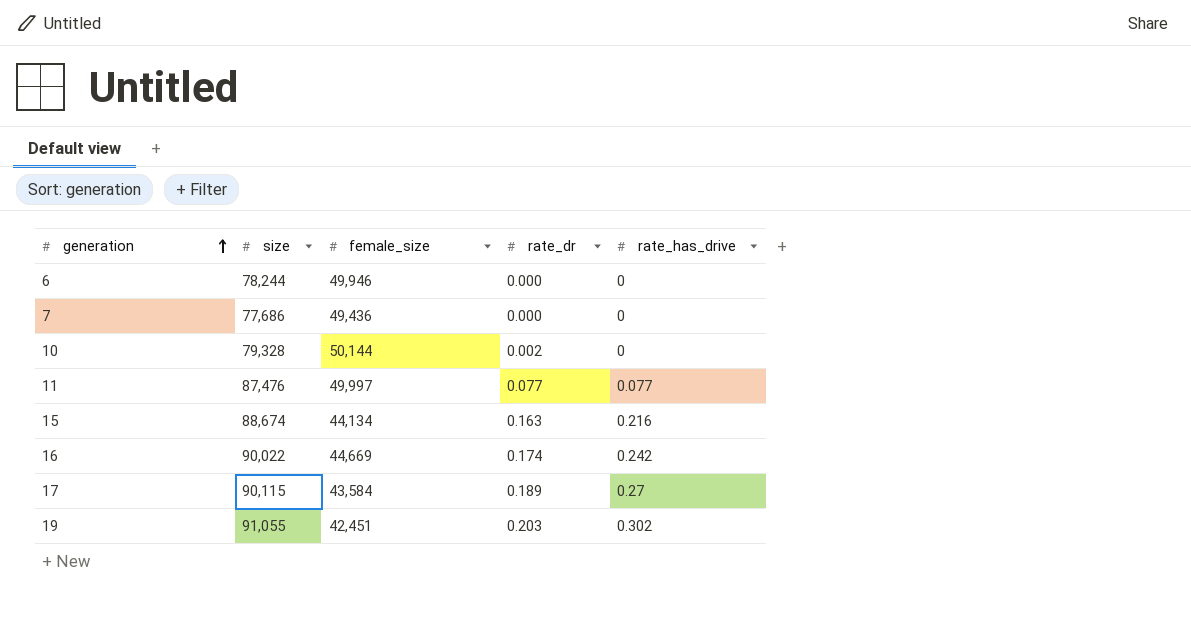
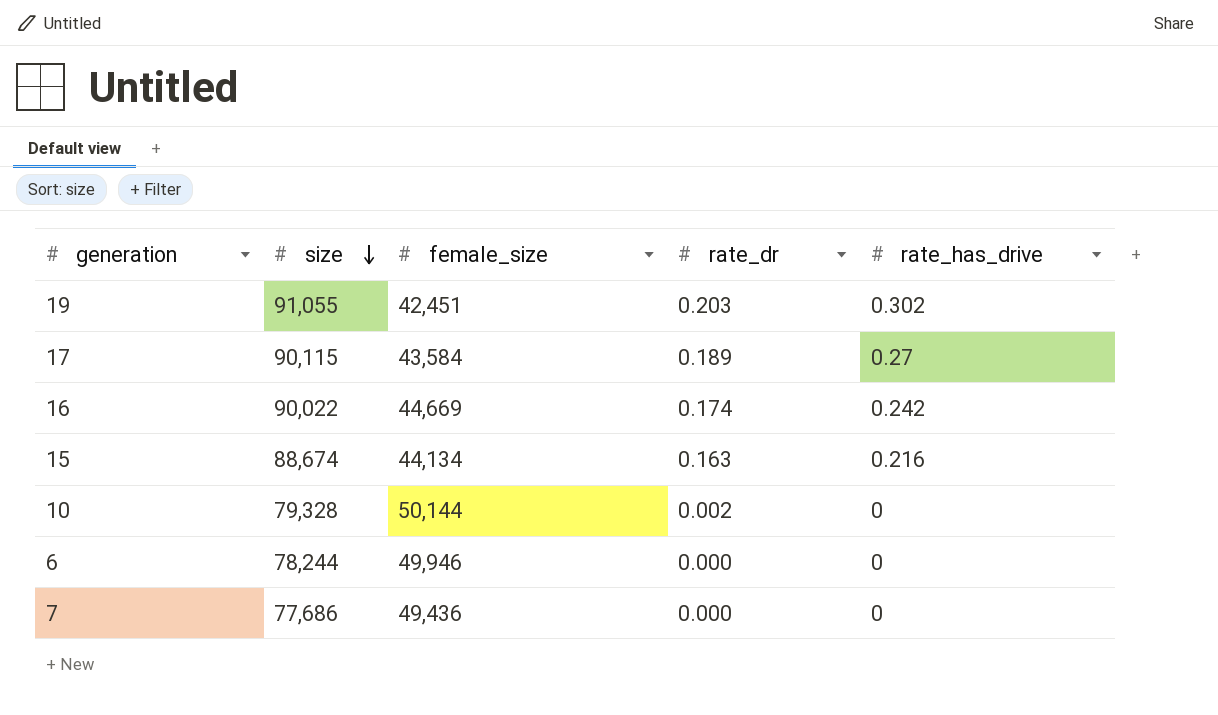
row order: generation ascending -> size descending
row 11: 87,476 | 49,997 | 0.077 | 0.077 -> none

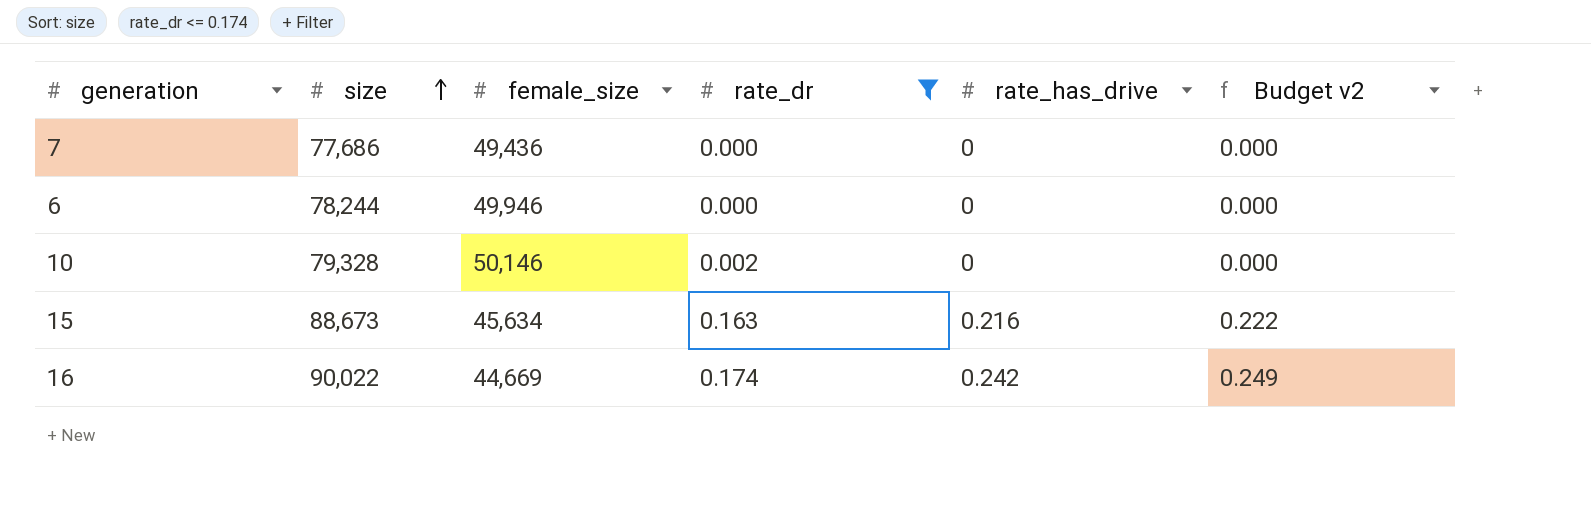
filter: none -> rate_dr <= 0.174
row order: size descending -> size ascending
column Budget v2 | formula: none -> [rate_has_drive] * 1.03
10 | female_size: 50,144 -> 50,146
15 | size: 88,674 -> 88,673
15 | female_size: 44,134 -> 45,634

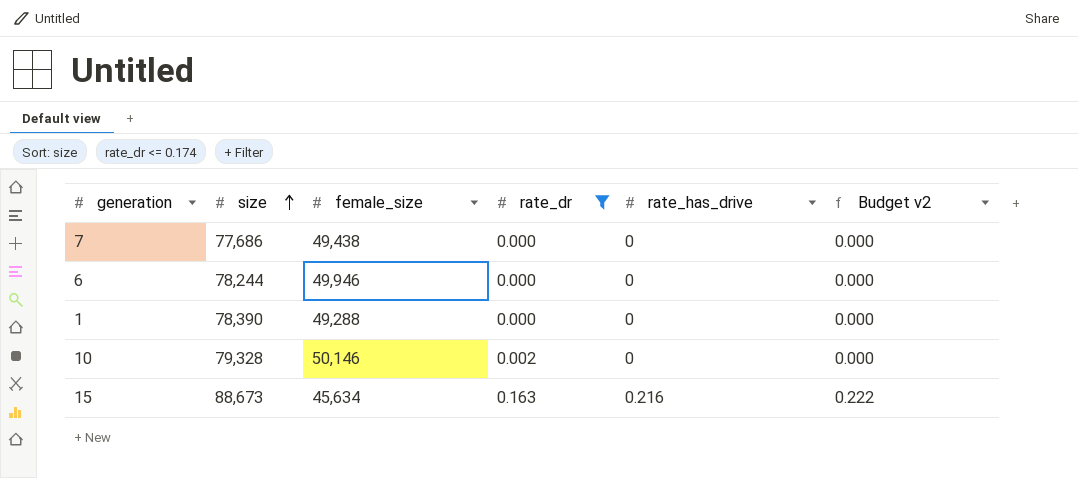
row 16: 90,022 | 44,669 | 0.174 | 0.242 | 0.249 -> none
7 | female_size: 49,436 -> 49,438
row 1: none -> 78,390 | 49,288 | 0.000 | 0 | 0.000

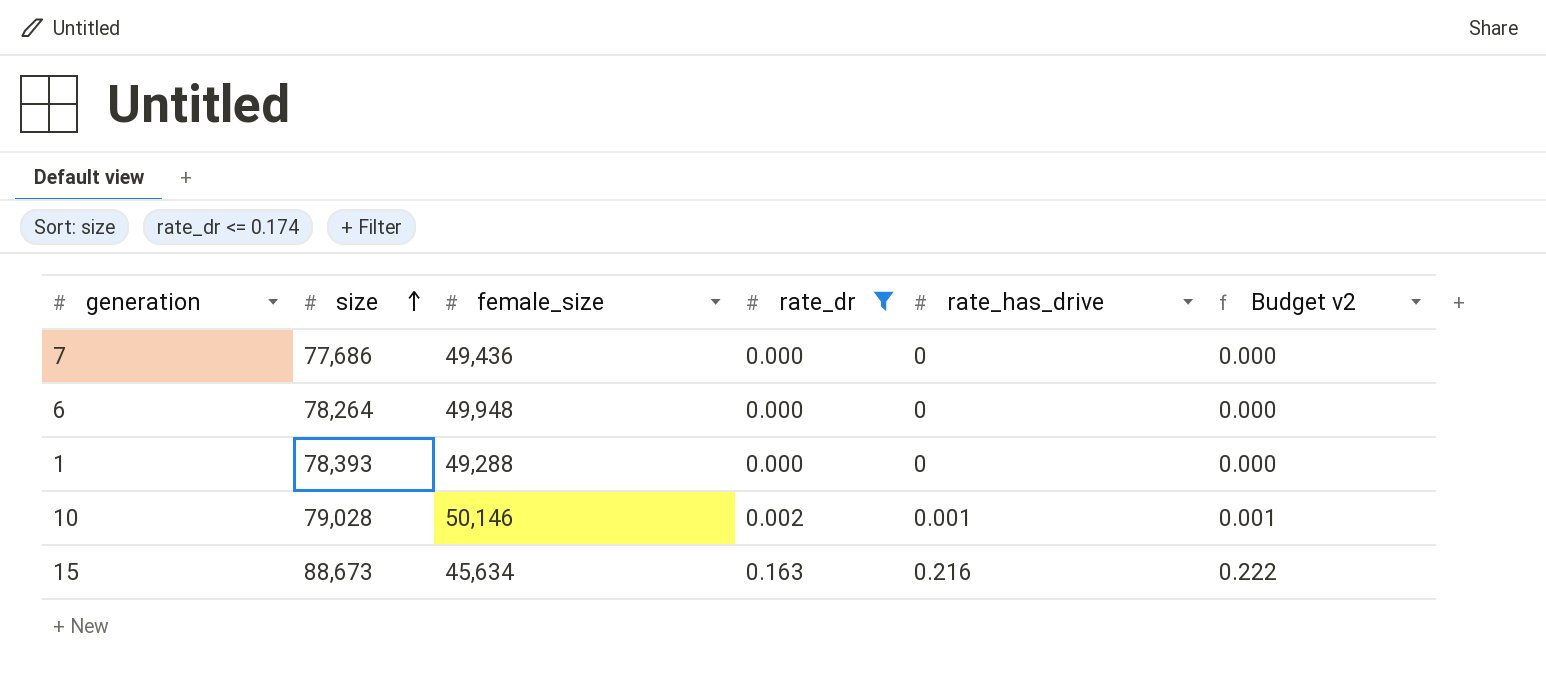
7 | female_size: 49,438 -> 49,436
6 | size: 78,244 -> 78,264
6 | female_size: 49,946 -> 49,948
1 | size: 78,390 -> 78,393
10 | size: 79,328 -> 79,028
10 | rate_has_drive: 0 -> 0.001
10 | Budget v2: 0.000 -> 0.001

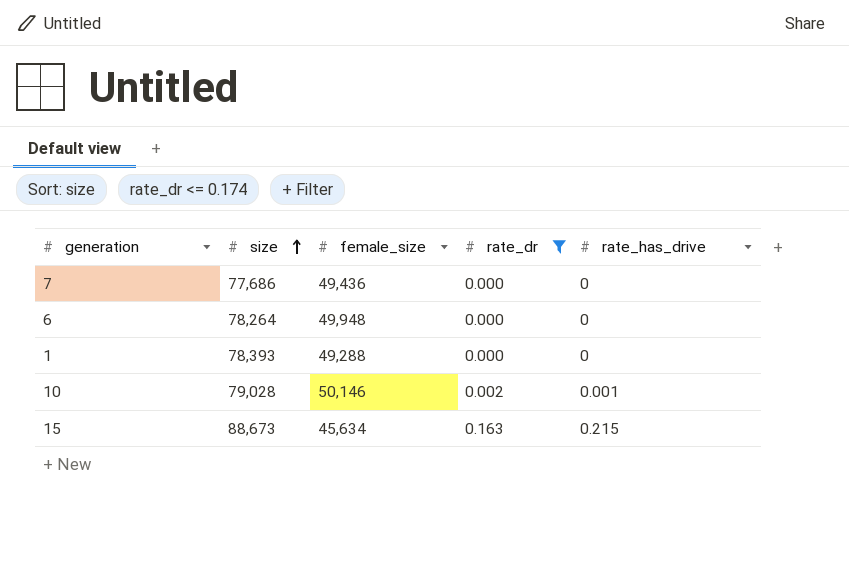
column Budget v2 | formula: [rate_has_drive] * 1.03 -> none
15 | rate_has_drive: 0.216 -> 0.215

